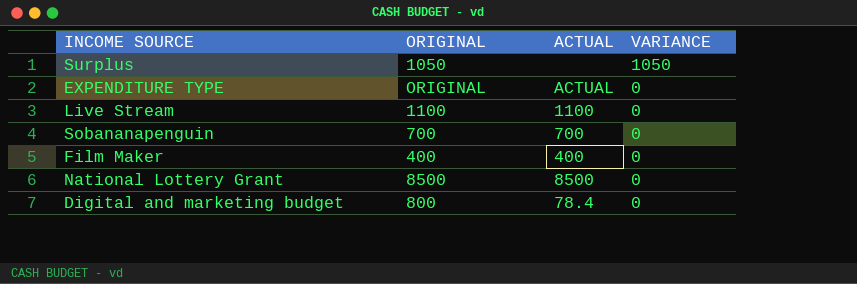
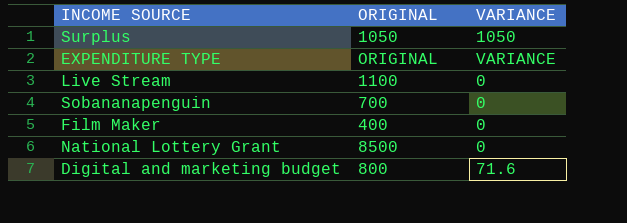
column ACTUAL | position: 3 -> none
EXPENDITURE TYPE | VARIANCE: 0 -> VARIANCE
Digital and marketing budget | VARIANCE: 0 -> 71.6

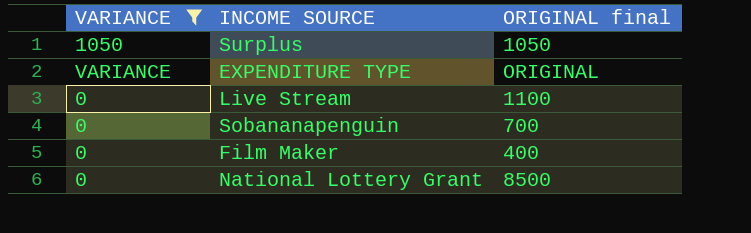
filter: none -> VARIANCE != 71.6
column VARIANCE | position: 3 -> 1
column name: ORIGINAL -> ORIGINAL final

